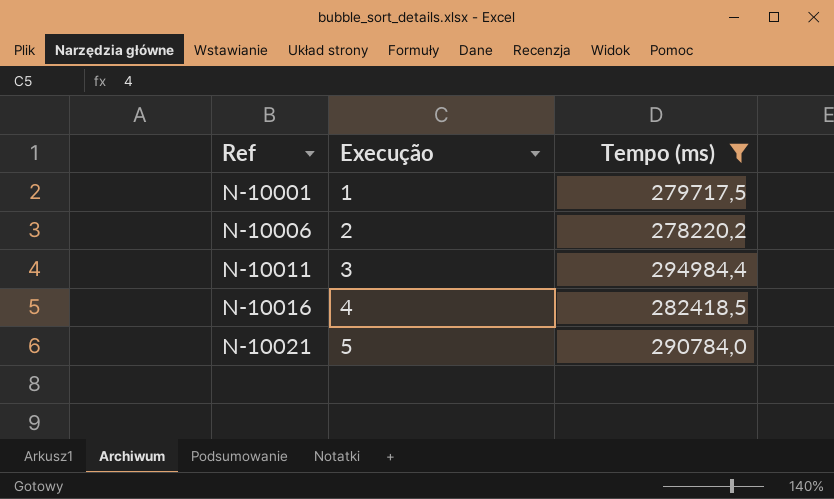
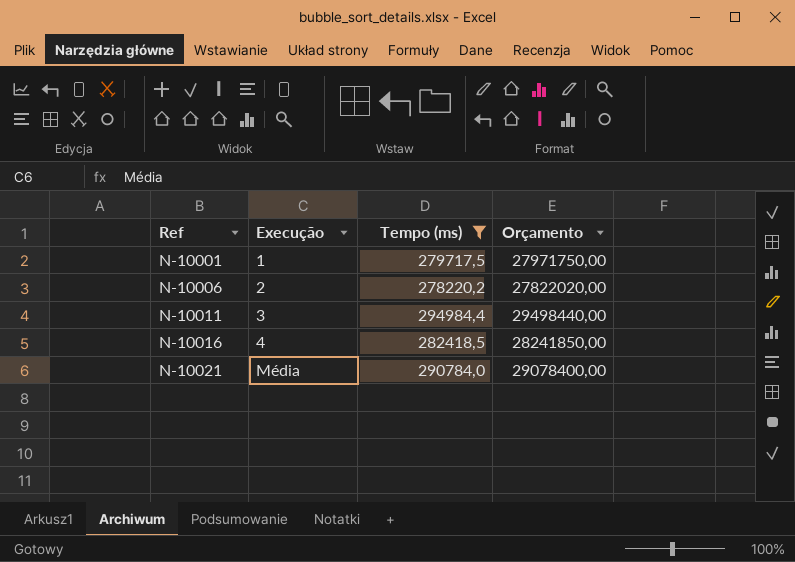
column Orçamento | formula: none -> [Tempo (ms)] * 100
N-10021 | Execução: 5 -> Média

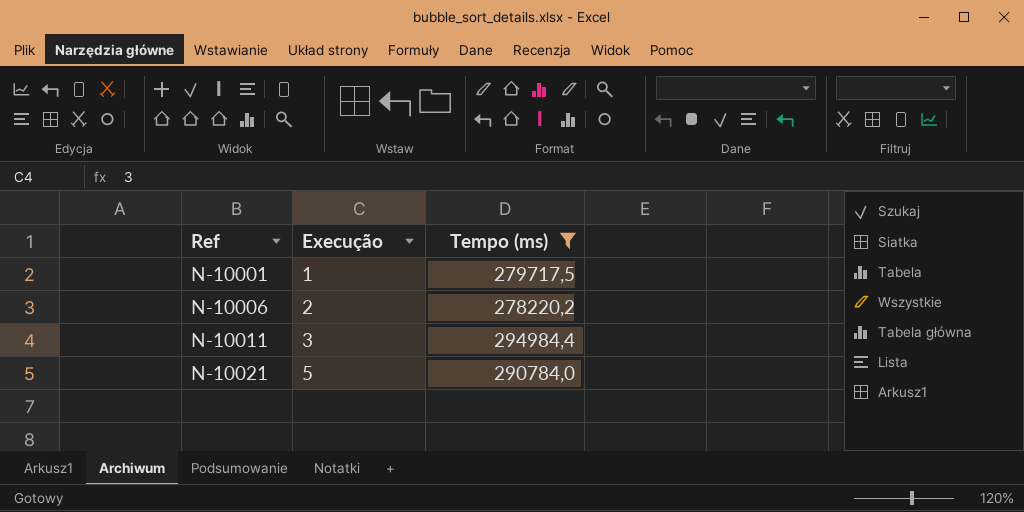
column Orçamento | formula: [Tempo (ms)] * 100 -> none
row N-10016: 4 | 282418,5 | 28241850,00 -> none
N-10021 | Execução: Média -> 5

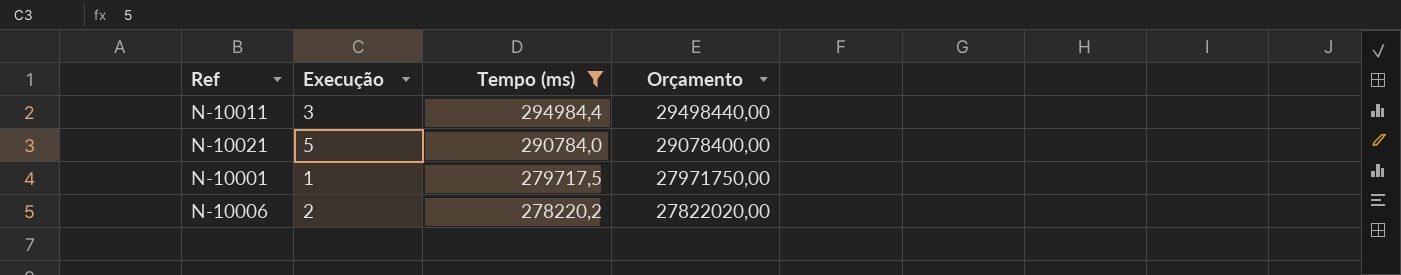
row order: Ref ascending -> Tempo (ms) descending
column Orçamento | formula: none -> [Tempo (ms)] * 100

